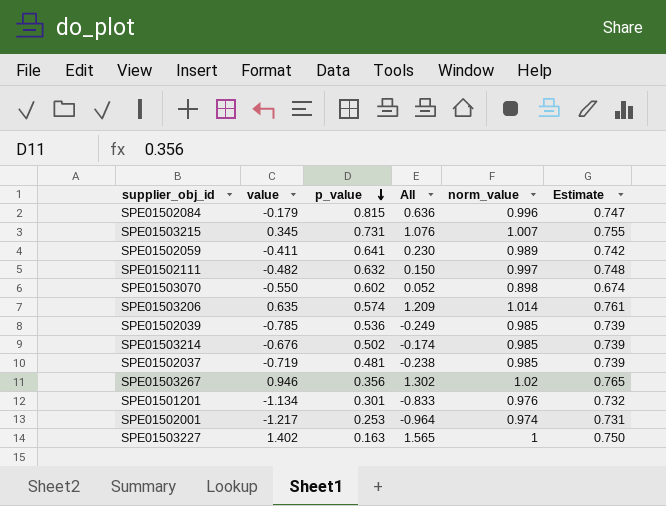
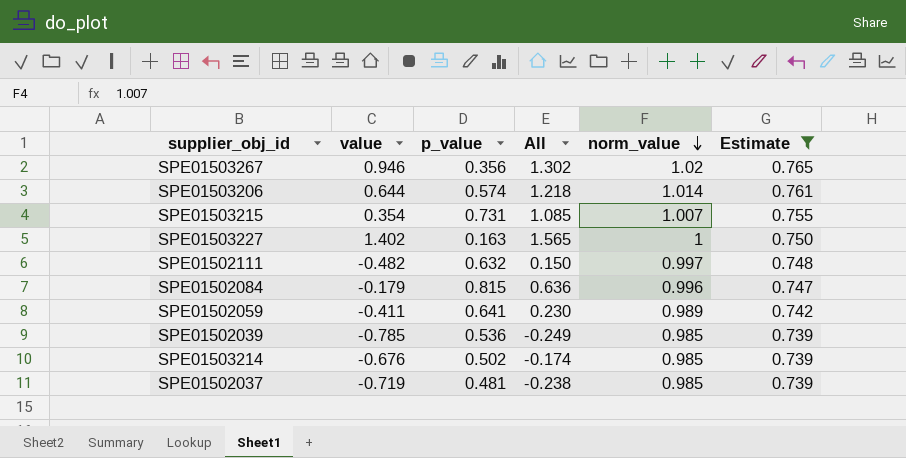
filter: none -> Estimate >= 0.739
row order: p_value descending -> norm_value descending
SPE01503206 | value: 0.635 -> 0.644
SPE01503206 | All: 1.209 -> 1.218
SPE01503215 | value: 0.345 -> 0.354
SPE01503215 | All: 1.076 -> 1.085

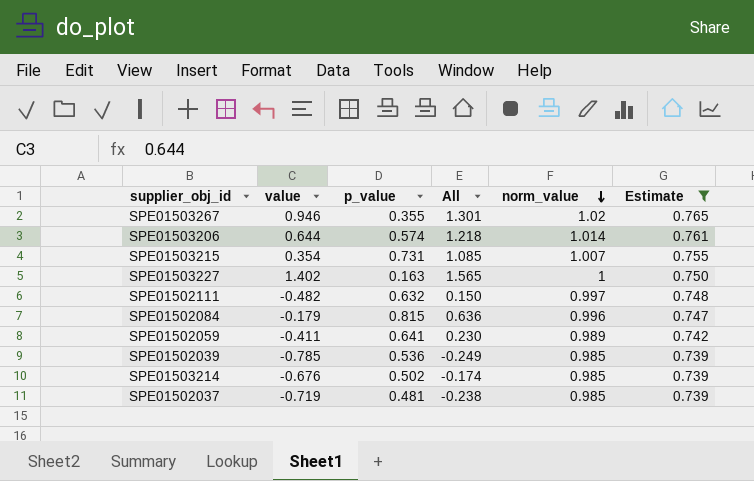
SPE01503267 | p_value: 0.356 -> 0.355
SPE01503267 | All: 1.302 -> 1.301

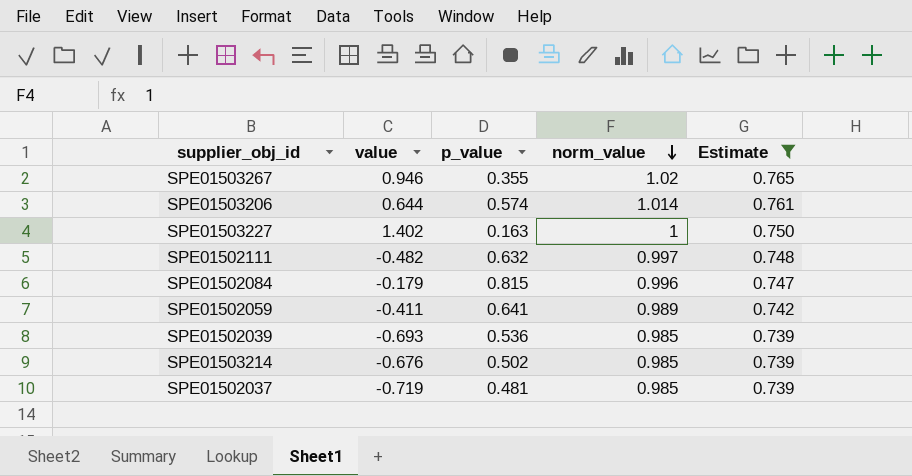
column All | formula: [value] + [p_value] -> none
row SPE01503215: 0.354 | 0.731 | 1.085 | 1.007 | 0.755 -> none
SPE01502039 | value: -0.785 -> -0.693

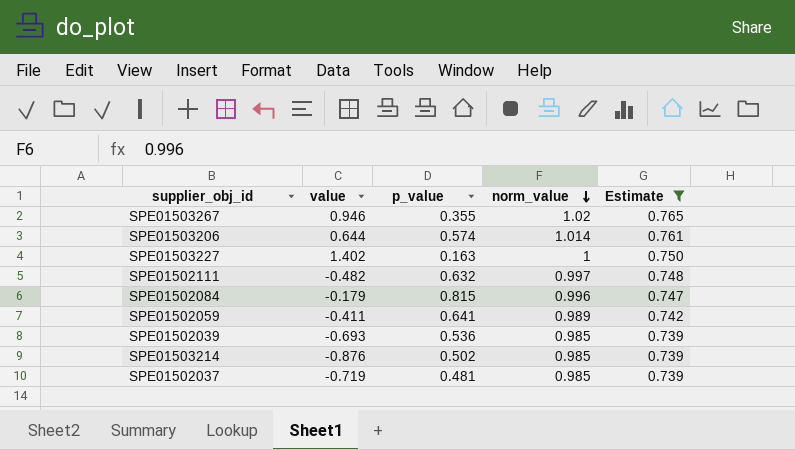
SPE01503214 | value: -0.676 -> -0.876

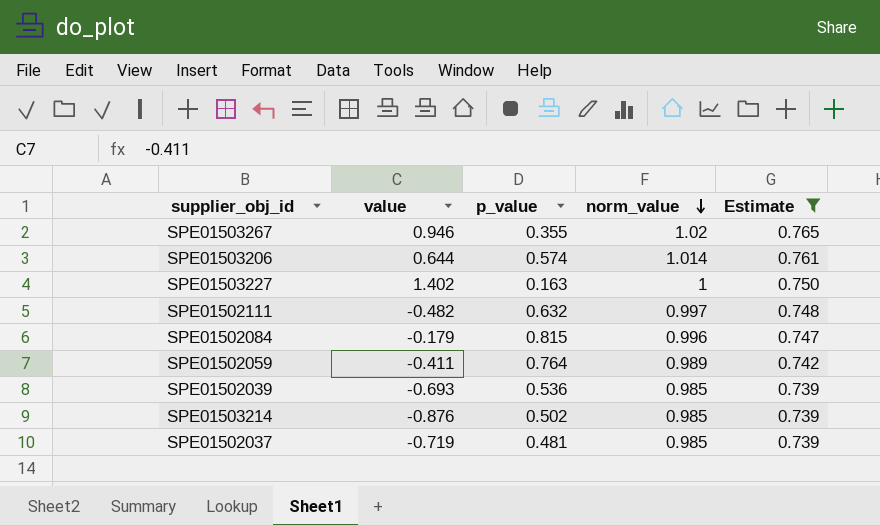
SPE01502059 | p_value: 0.641 -> 0.764

